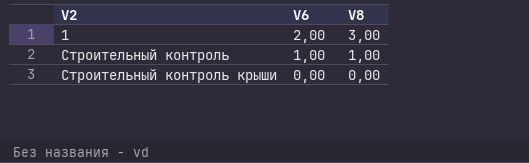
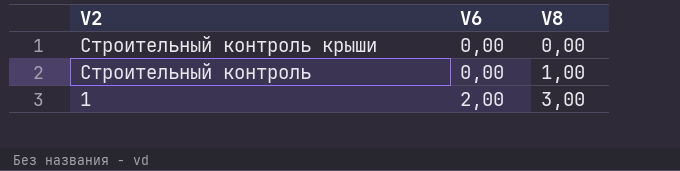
row order: V2 ascending -> V2 descending
Строительный контроль | V6: 1,00 -> 0,00

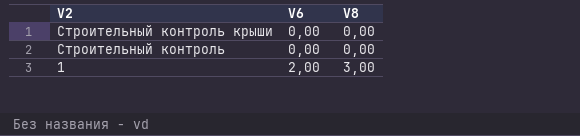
Строительный контроль | V8: 1,00 -> 0,00

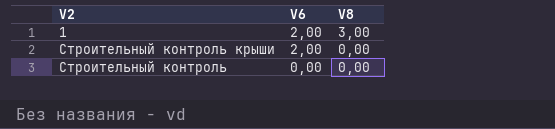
row order: V2 descending -> V6 descending
Строительный контроль крыши | V6: 0,00 -> 2,00

